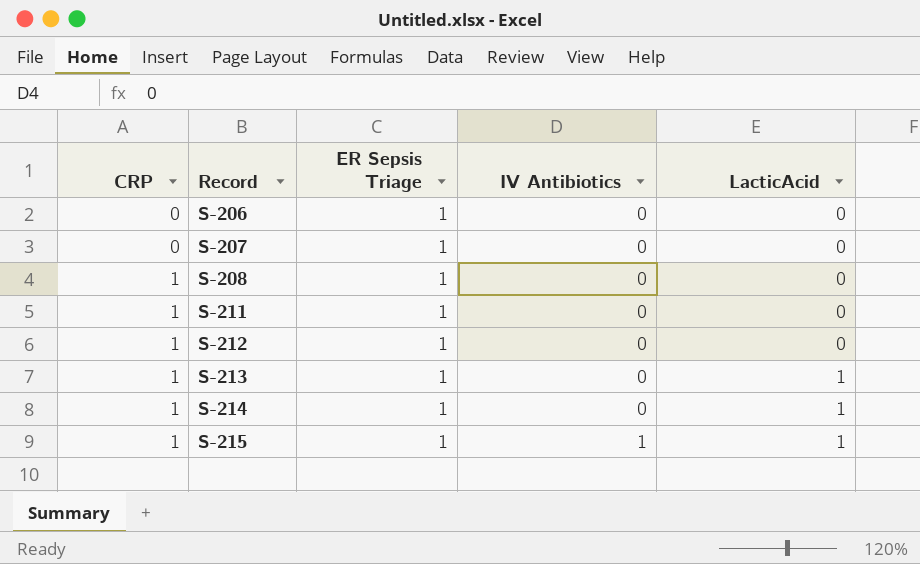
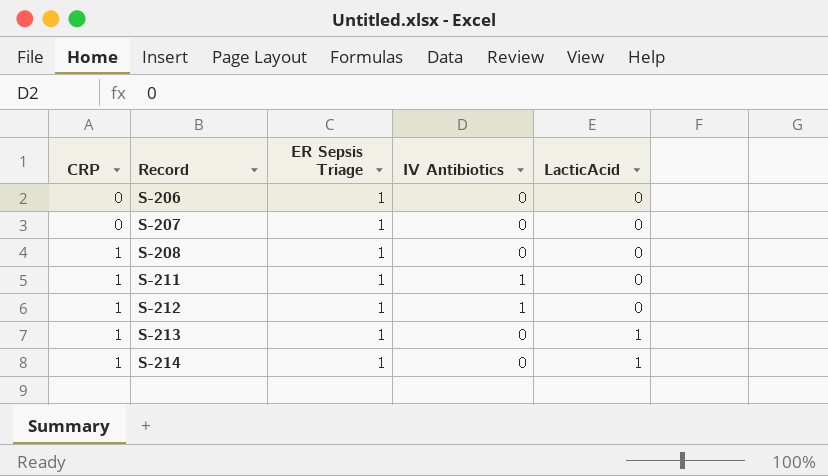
row S-215: 1 | 1 | 1 | 1 -> none
S-211 | IV Antibiotics: 0 -> 1
S-212 | IV Antibiotics: 0 -> 1

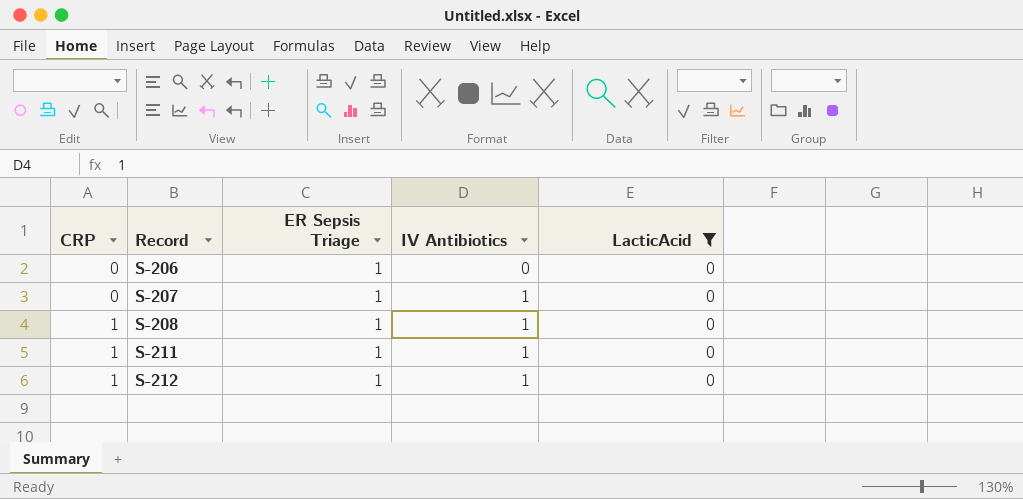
filter: none -> LacticAcid = 0
S-207 | IV Antibiotics: 0 -> 1
S-208 | IV Antibiotics: 0 -> 1

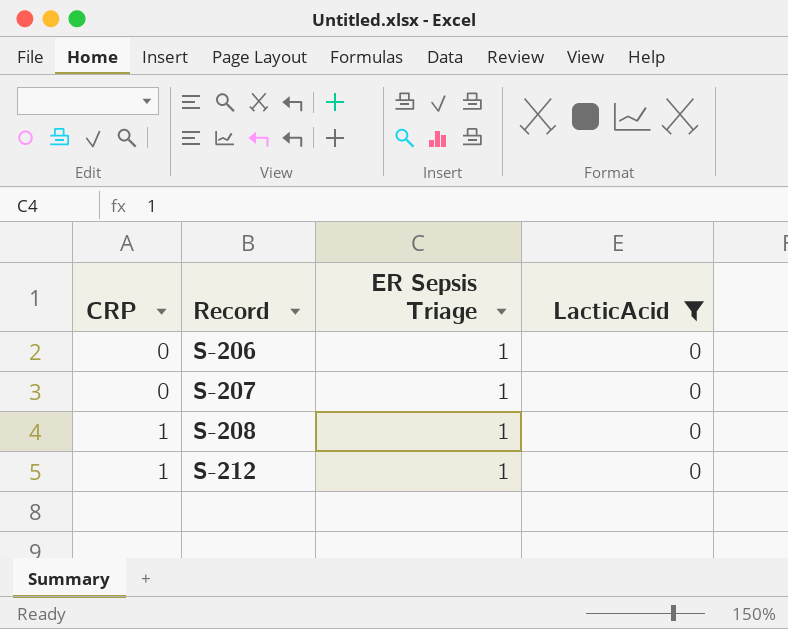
column IV Antibiotics | position: 4 -> none
row S-211: 1 | 1 | 1 | 0 -> none

